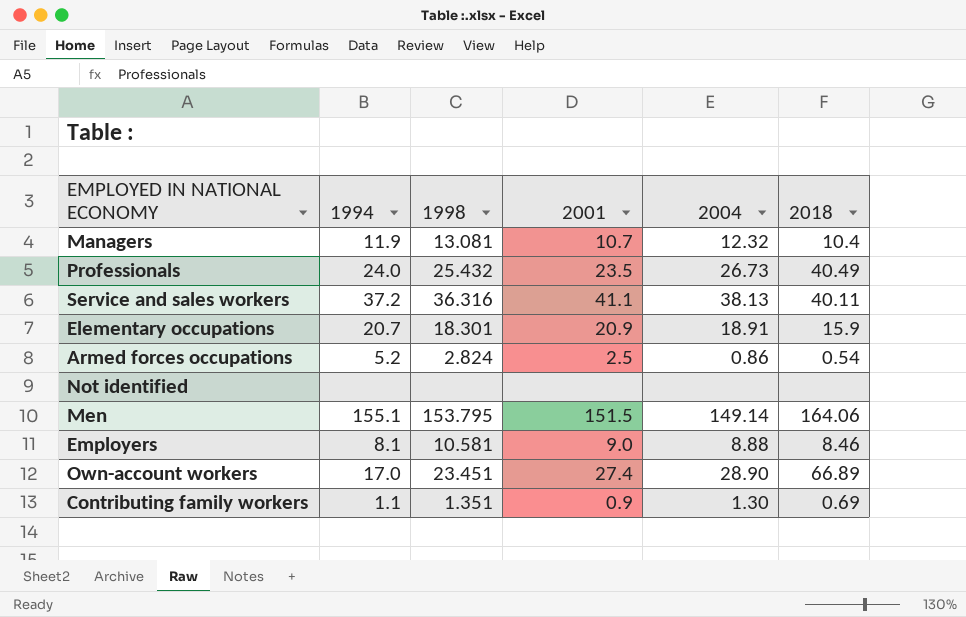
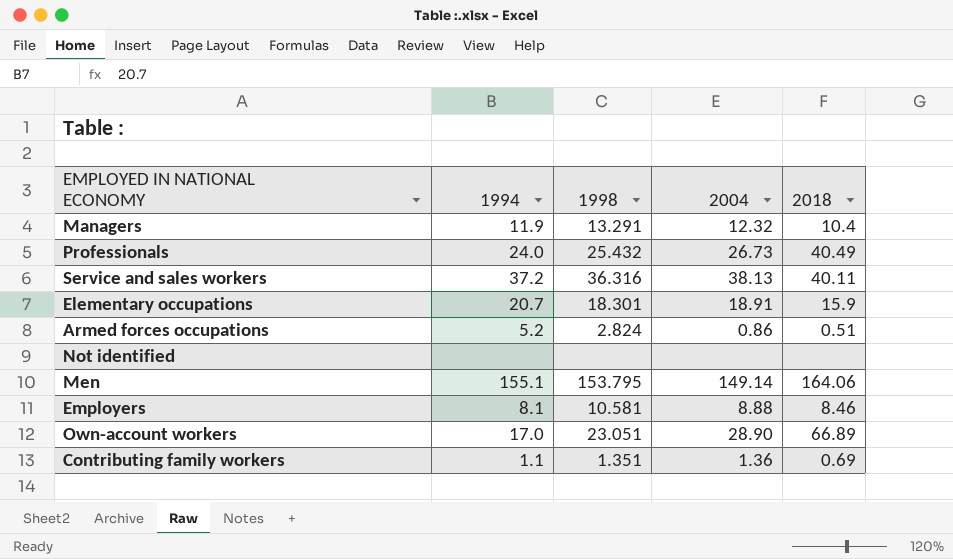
column 2001 | position: 4 -> none
Managers | 1998: 13.081 -> 13.291
Armed forces occupations | 2018: 0.54 -> 0.51
Own-account workers | 1998: 23.451 -> 23.051
Contributing family workers | 2004: 1.30 -> 1.36

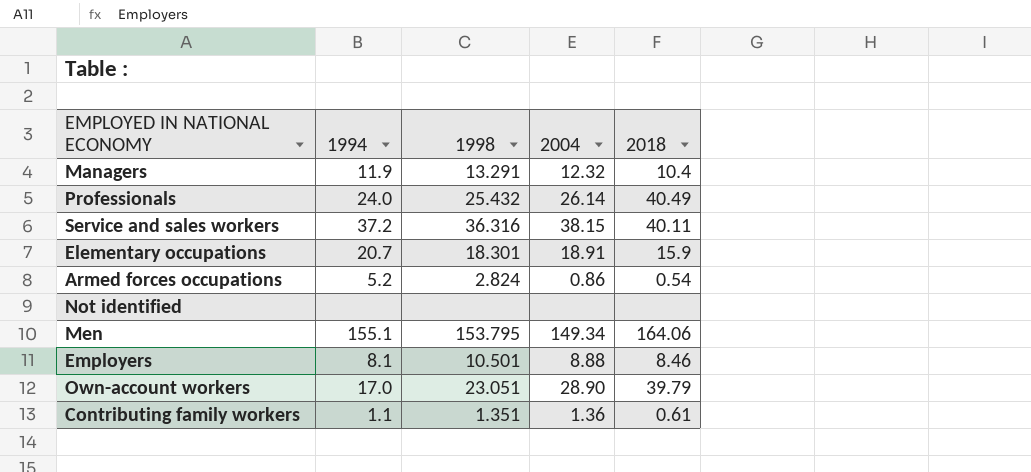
Professionals | 2004: 26.73 -> 26.14
Service and sales workers | 2004: 38.13 -> 38.15
Armed forces occupations | 2018: 0.51 -> 0.54
Men | 2004: 149.14 -> 149.34
Employers | 1998: 10.581 -> 10.501
Own-account workers | 2018: 66.89 -> 39.79
Contributing family workers | 2018: 0.69 -> 0.61

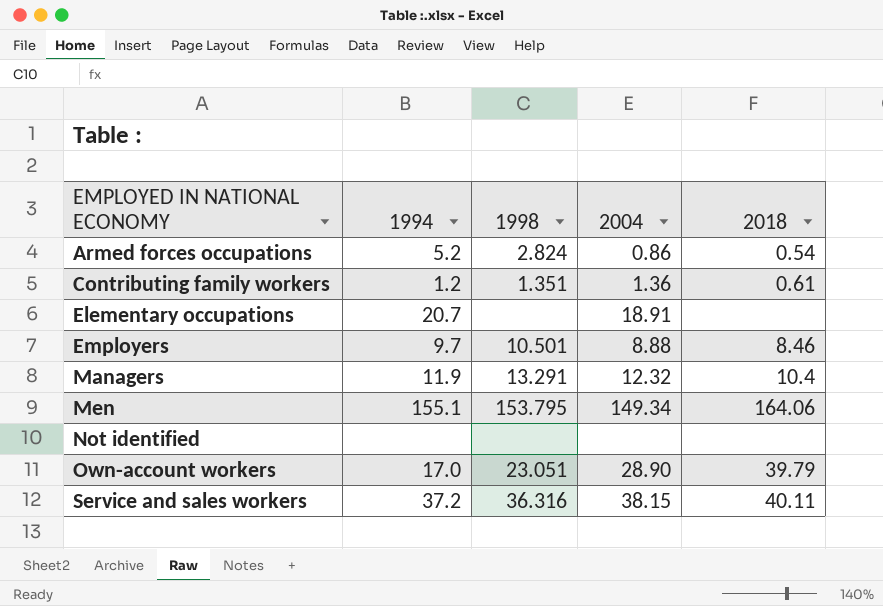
row order: none -> EMPLOYED IN NATIONAL ECONOMY ascending
row Professionals: 24.0 | 25.432 | 26.14 | 40.49 -> none
Contributing family workers | 1994: 1.1 -> 1.2
Elementary occupations | 1998: 18.301 -> none
Elementary occupations | 2018: 15.9 -> none
Employers | 1994: 8.1 -> 9.7

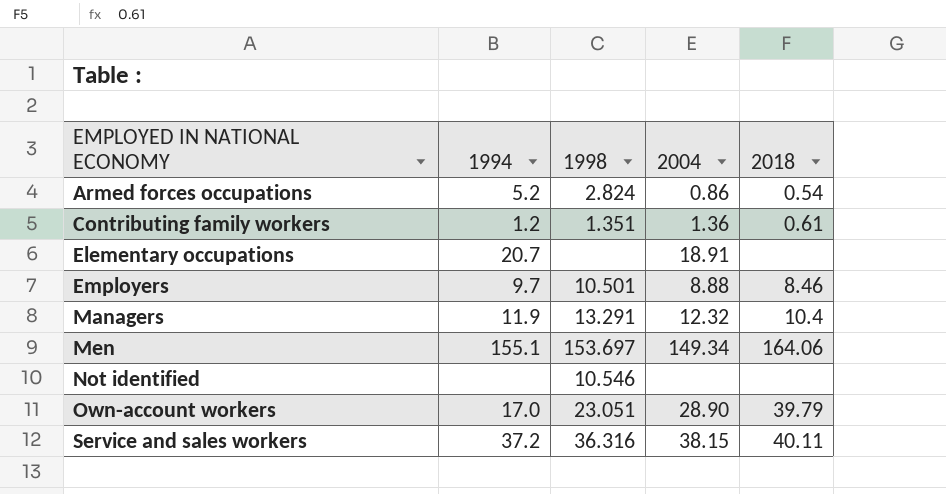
Men | 1998: 153.795 -> 153.697
Not identified | 1998: none -> 10.546

